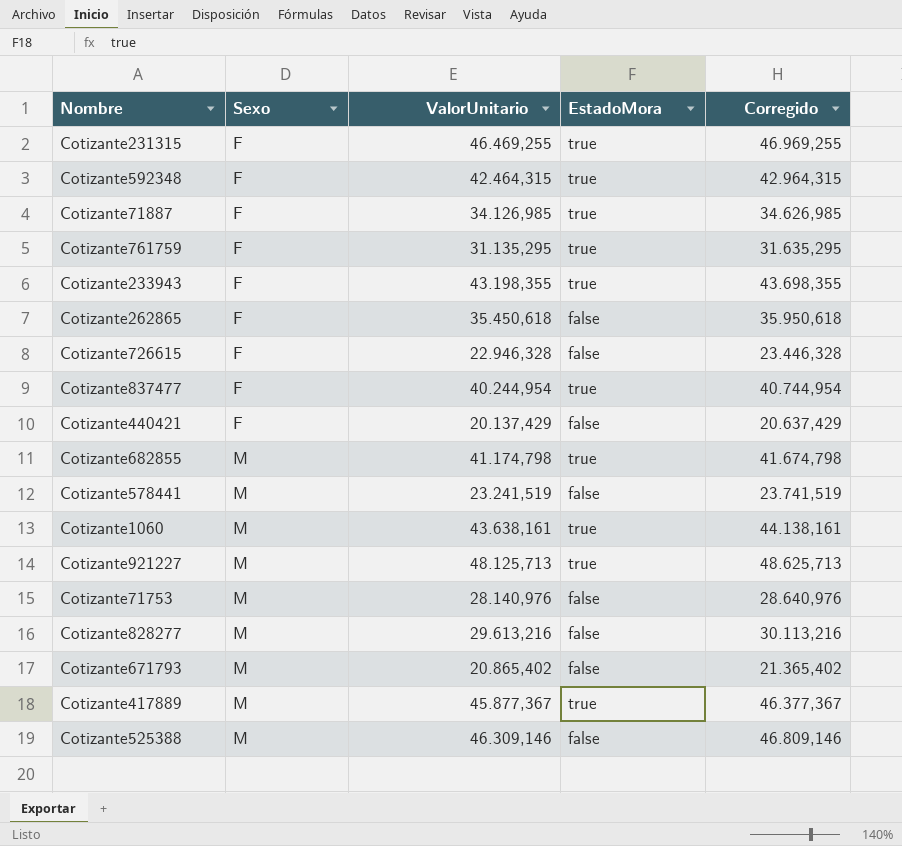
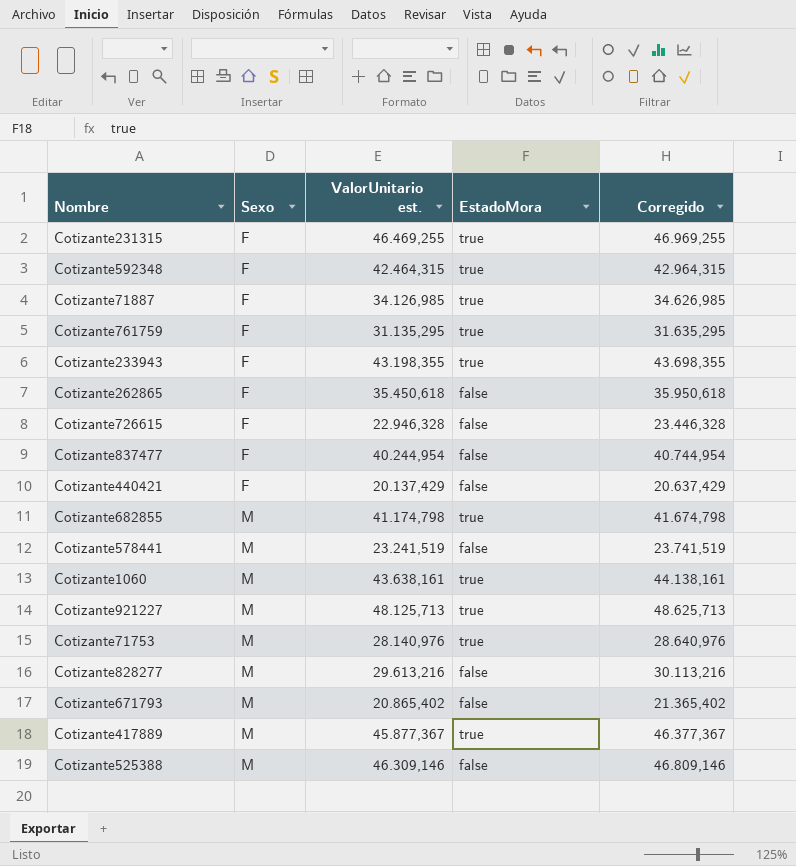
column name: ValorUnitario -> ValorUnitario est.
Cotizante837477 | EstadoMora: true -> false
Cotizante71753 | EstadoMora: false -> true

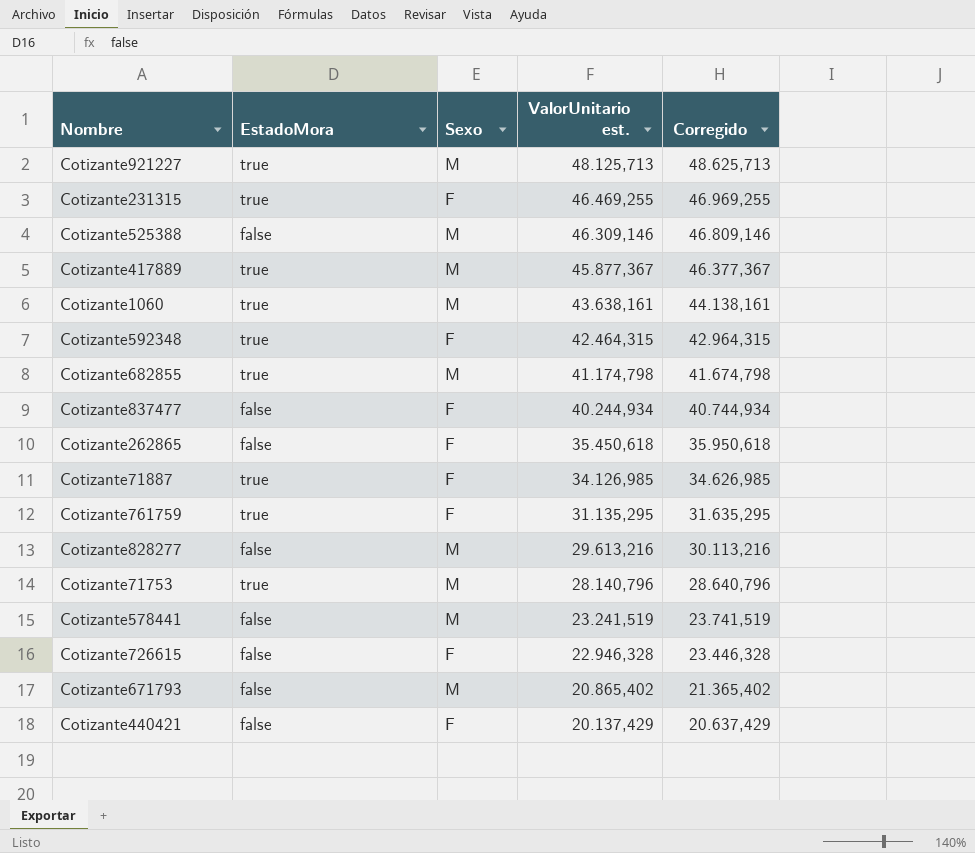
row order: Sexo ascending -> ValorUnitario est. descending
column EstadoMora | position: 4 -> 2
row Cotizante233943: F | 43.198,355 | true | 43.698,355 -> none
Cotizante837477 | ValorUnitario est.: 40.244,954 -> 40.244,934
Cotizante837477 | Corregido: 40.744,954 -> 40.744,934
Cotizante71753 | ValorUnitario est.: 28.140,976 -> 28.140,796
Cotizante71753 | Corregido: 28.640,976 -> 28.640,796

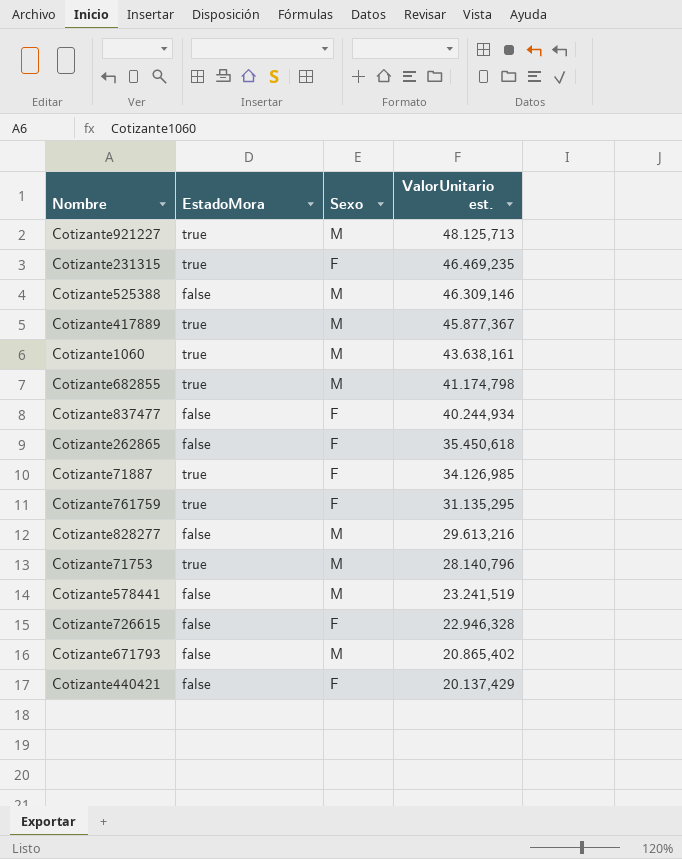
column Corregido | formula: [ValorUnitario est.] + 500 -> none
row Cotizante592348: true | F | 42.464,315 | 42.964,315 -> none
Cotizante231315 | ValorUnitario est.: 46.469,255 -> 46.469,235

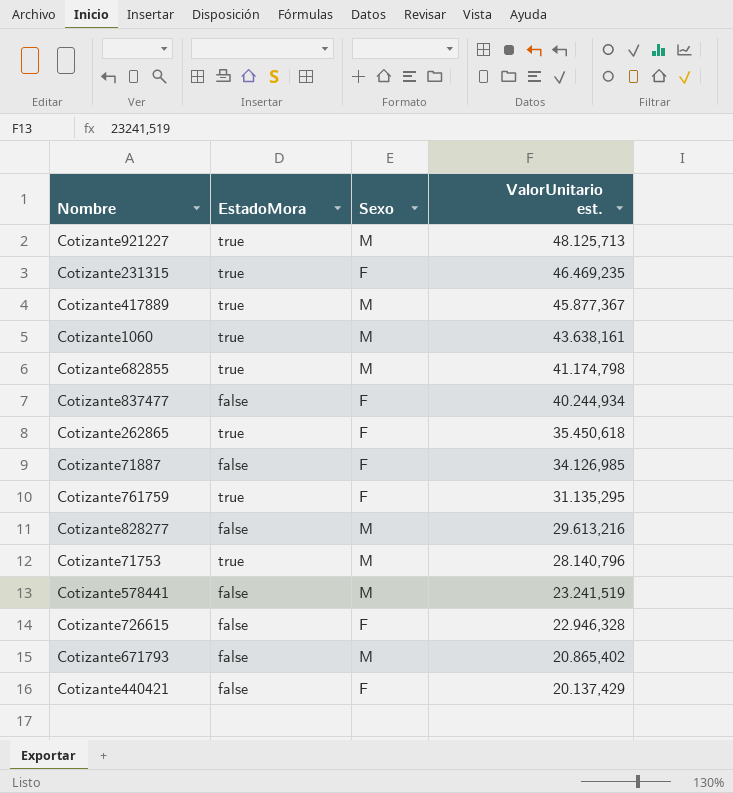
row Cotizante525388: false | M | 46.309,146 -> none
Cotizante262865 | EstadoMora: false -> true
Cotizante71887 | EstadoMora: true -> false

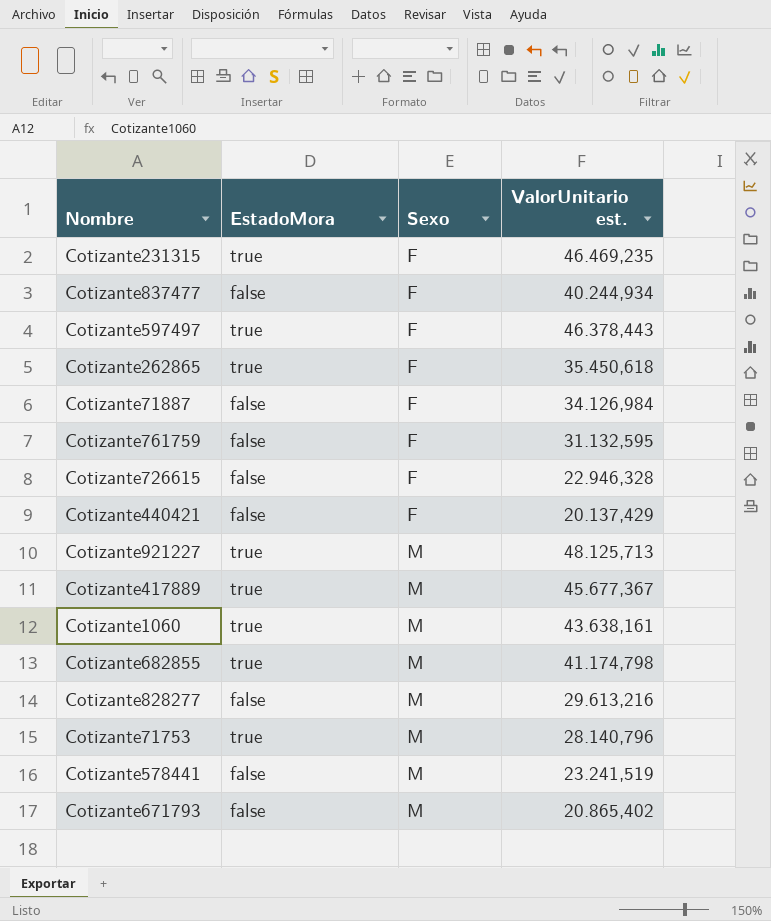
row order: ValorUnitario est. descending -> Sexo ascending
row Cotizante597497: none -> true | F | 46.378,443
Cotizante71887 | ValorUnitario est.: 34.126,985 -> 34.126,984
Cotizante761759 | EstadoMora: true -> false
Cotizante761759 | ValorUnitario est.: 31.135,295 -> 31.132,595
Cotizante417889 | ValorUnitario est.: 45.877,367 -> 45.677,367

